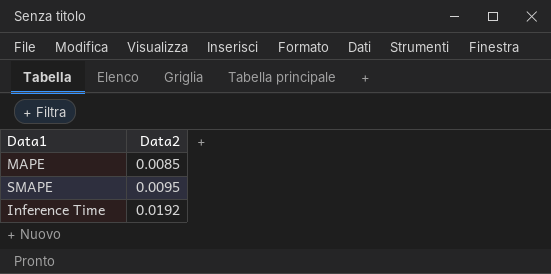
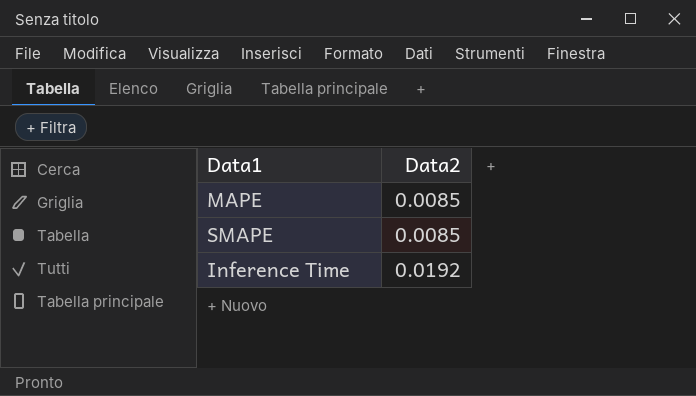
SMAPE | Data2: 0.0095 -> 0.0085

